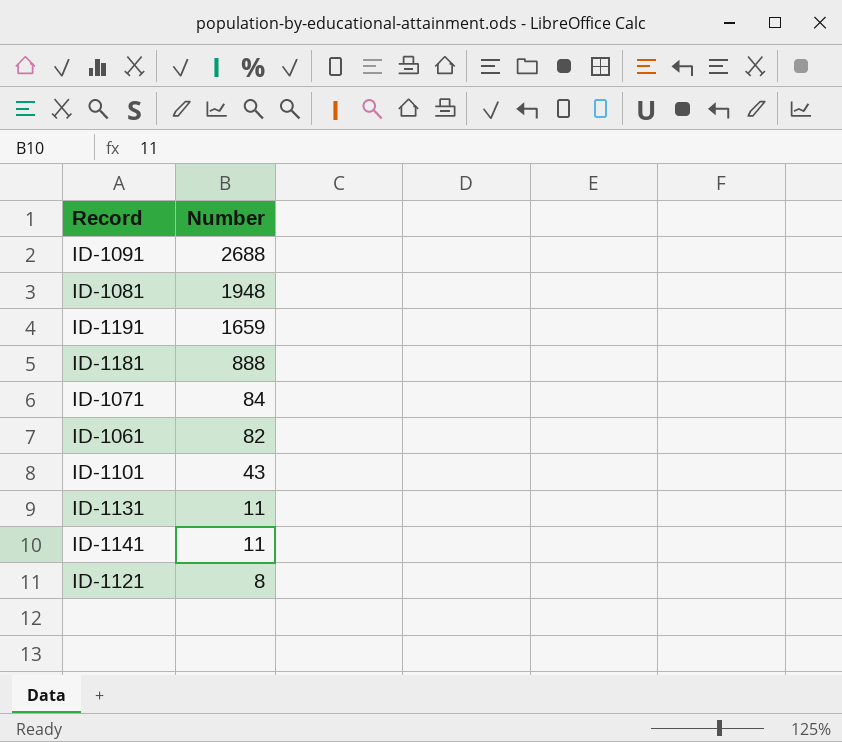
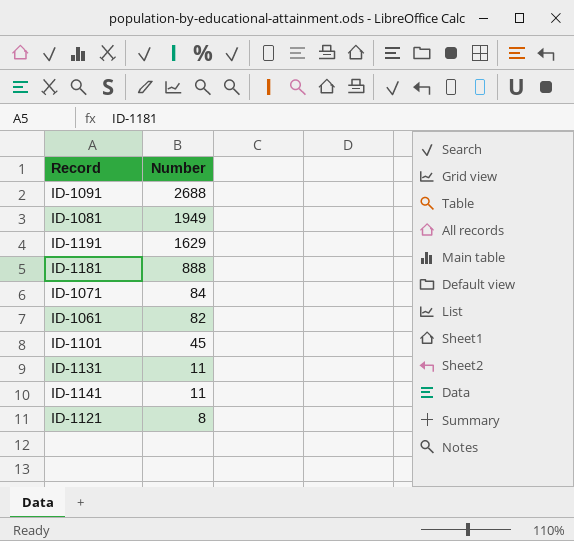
ID-1081 | Number: 1948 -> 1949
ID-1191 | Number: 1659 -> 1629
ID-1101 | Number: 43 -> 45

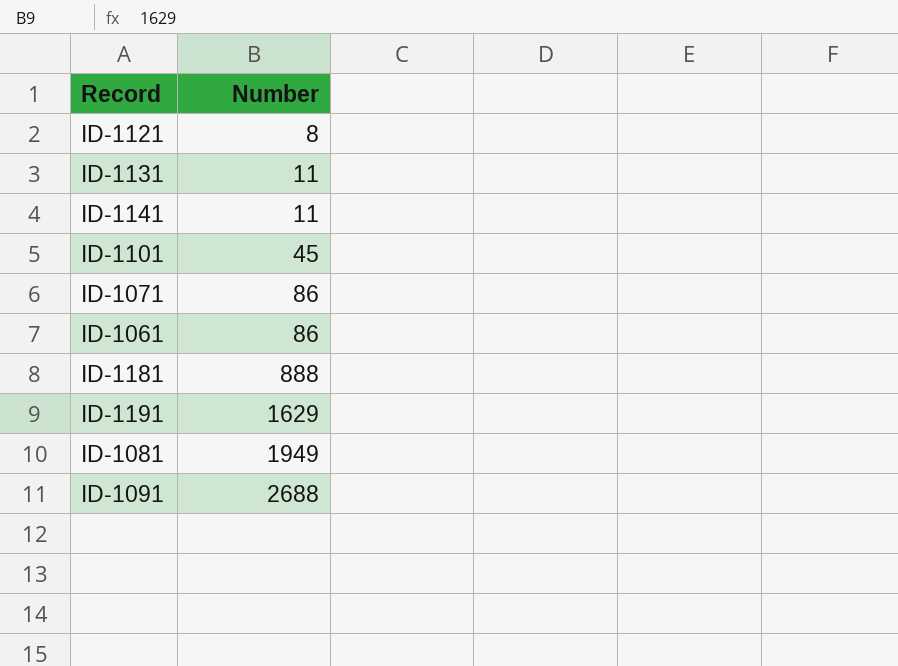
row order: Number descending -> Number ascending
ID-1071 | Number: 84 -> 86
ID-1061 | Number: 82 -> 86

